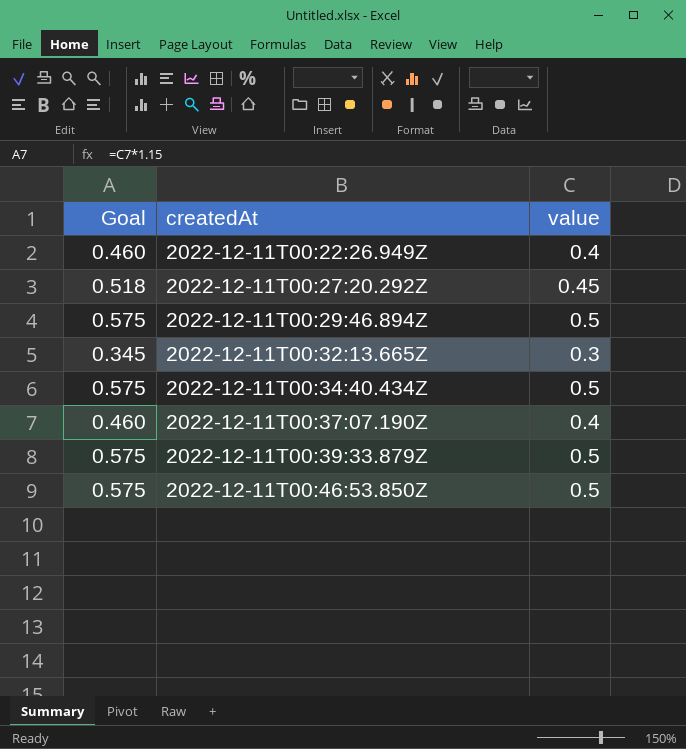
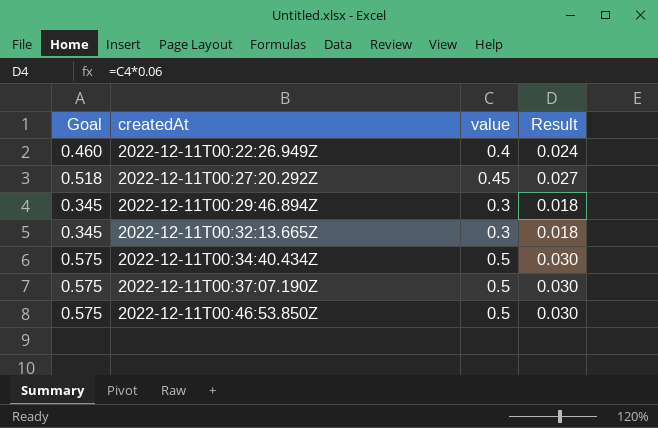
column Result | formula: none -> [value] * 0.06
row 2022-12-11T00:39:33.879Z: 0.575 | 0.5 -> none
2022-12-11T00:29:46.894Z | Goal: 0.575 -> 0.345
2022-12-11T00:29:46.894Z | value: 0.5 -> 0.3
2022-12-11T00:37:07.190Z | Goal: 0.460 -> 0.575
2022-12-11T00:37:07.190Z | value: 0.4 -> 0.5

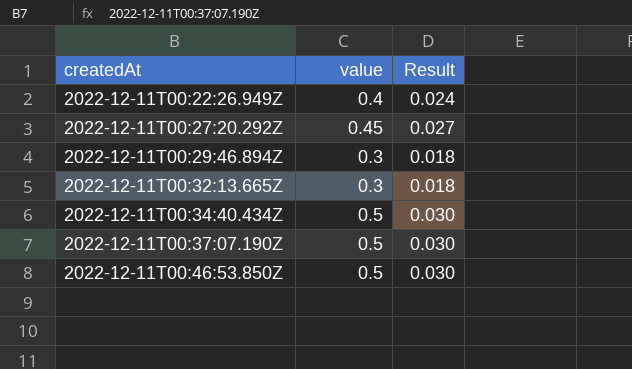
column Goal | formula: [value] * 1.15 -> none

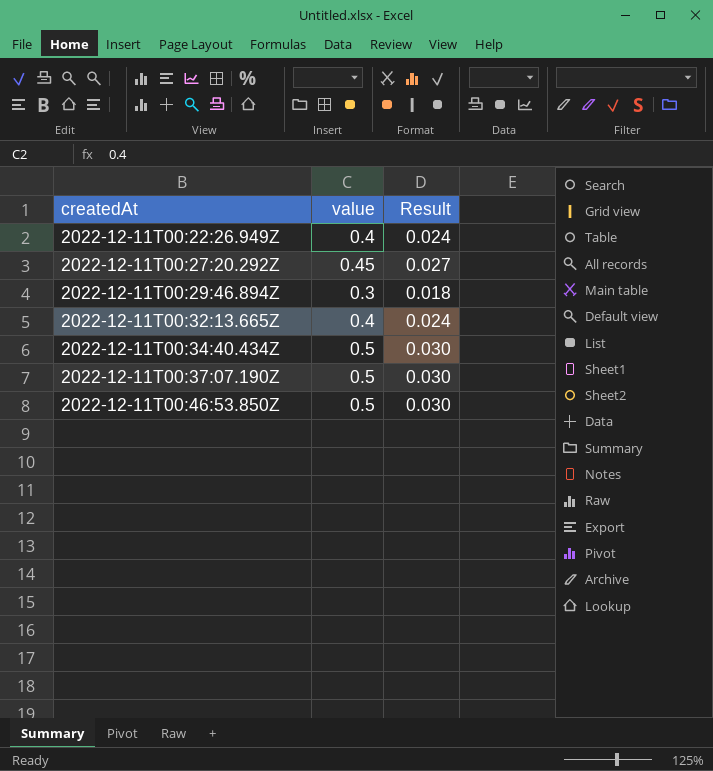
2022-12-11T00:32:13.665Z | value: 0.3 -> 0.4
2022-12-11T00:32:13.665Z | Result: 0.018 -> 0.024

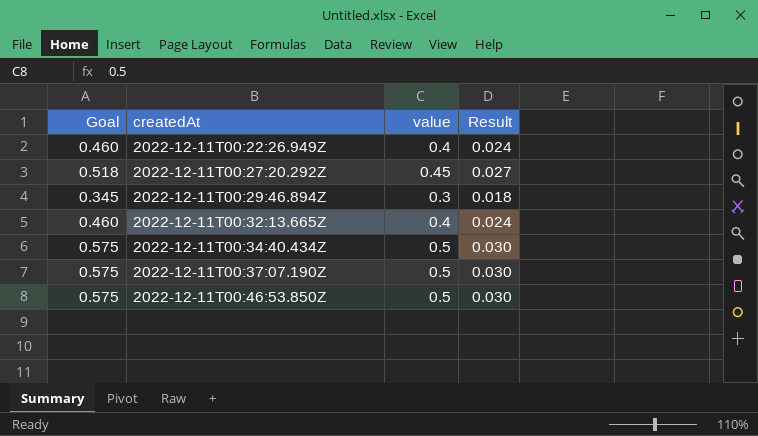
column Goal | formula: none -> [value] * 1.15

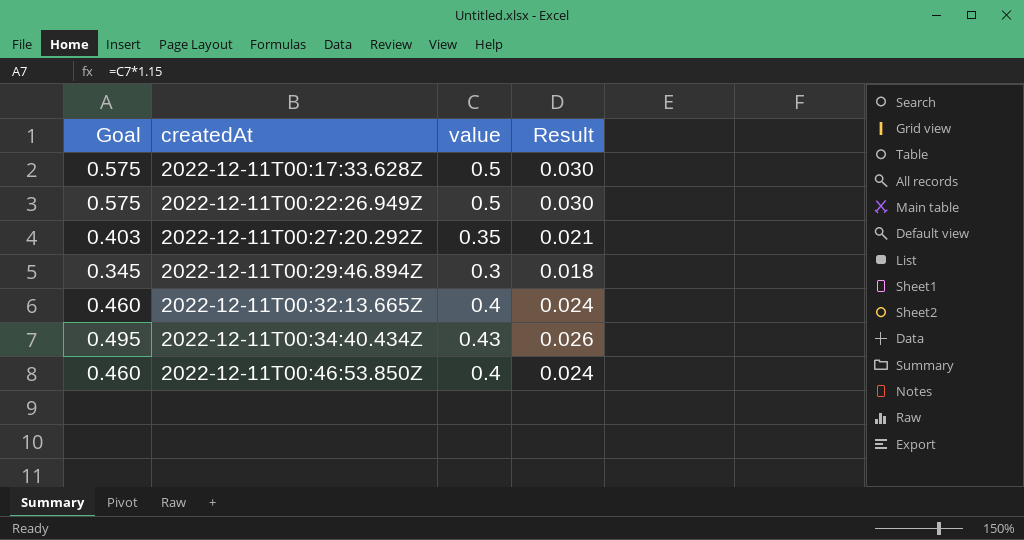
row 2022-12-11T00:37:07.190Z: 0.575 | 0.5 | 0.030 -> none
row 2022-12-11T00:17:33.628Z: none -> 0.575 | 0.5 | 0.030
2022-12-11T00:22:26.949Z | Goal: 0.460 -> 0.575
2022-12-11T00:22:26.949Z | value: 0.4 -> 0.5
2022-12-11T00:22:26.949Z | Result: 0.024 -> 0.030
2022-12-11T00:27:20.292Z | Goal: 0.518 -> 0.403
2022-12-11T00:27:20.292Z | value: 0.45 -> 0.35
2022-12-11T00:27:20.292Z | Result: 0.027 -> 0.021
2022-12-11T00:34:40.434Z | Goal: 0.575 -> 0.495
2022-12-11T00:34:40.434Z | value: 0.5 -> 0.43
2022-12-11T00:34:40.434Z | Result: 0.030 -> 0.026
2022-12-11T00:46:53.850Z | Goal: 0.575 -> 0.460
2022-12-11T00:46:53.850Z | value: 0.5 -> 0.4
2022-12-11T00:46:53.850Z | Result: 0.030 -> 0.024

